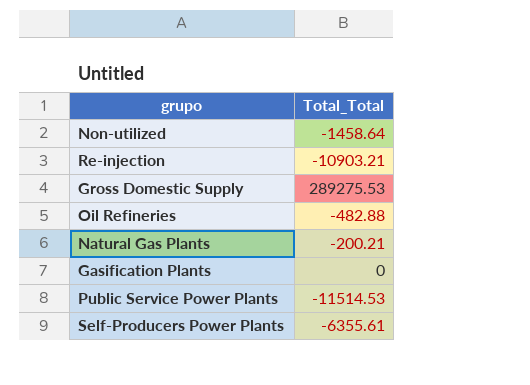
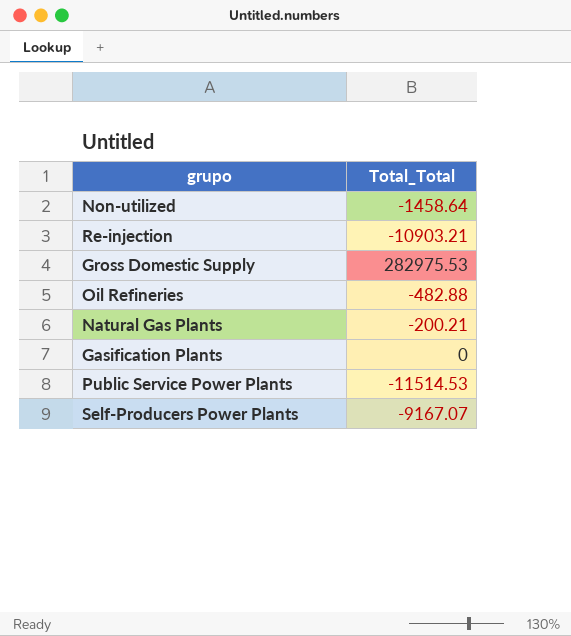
Gross Domestic Supply | Total_Total: 289275.53 -> 282975.53
Self-Producers Power Plants | Total_Total: -6355.61 -> -9167.07

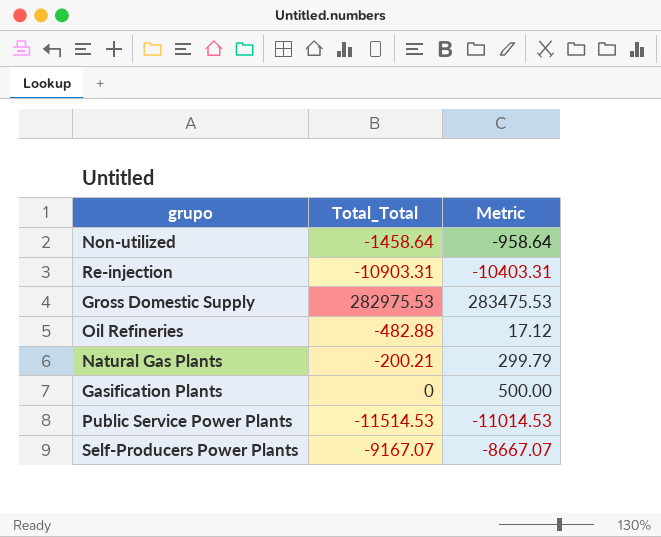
column Metric | formula: none -> [Total_Total] + 500
Re-injection | Total_Total: -10903.21 -> -10903.31

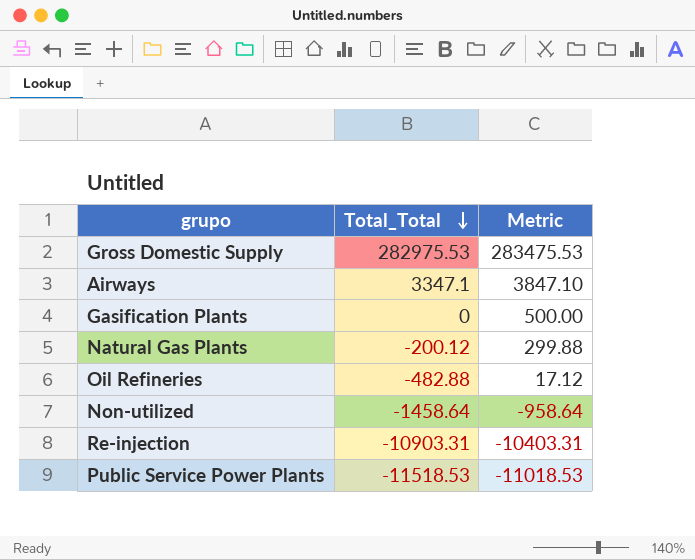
row order: none -> Total_Total descending
row Self-Producers Power Plants: -9167.07 | -8667.07 -> none
row Airways: none -> 3347.1 | 3847.10
Natural Gas Plants | Total_Total: -200.21 -> -200.12
Natural Gas Plants | Metric: 299.79 -> 299.88
Public Service Power Plants | Total_Total: -11514.53 -> -11518.53
Public Service Power Plants | Metric: -11014.53 -> -11018.53

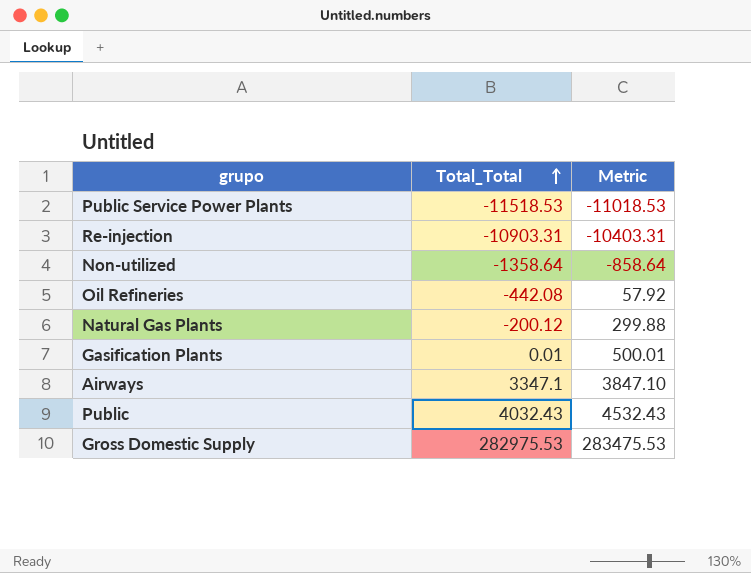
row order: Total_Total descending -> Total_Total ascending
Non-utilized | Total_Total: -1458.64 -> -1358.64
Non-utilized | Metric: -958.64 -> -858.64
Oil Refineries | Total_Total: -482.88 -> -442.08
Oil Refineries | Metric: 17.12 -> 57.92
Gasification Plants | Total_Total: 0 -> 0.01
Gasification Plants | Metric: 500.00 -> 500.01
row Public: none -> 4032.43 | 4532.43

